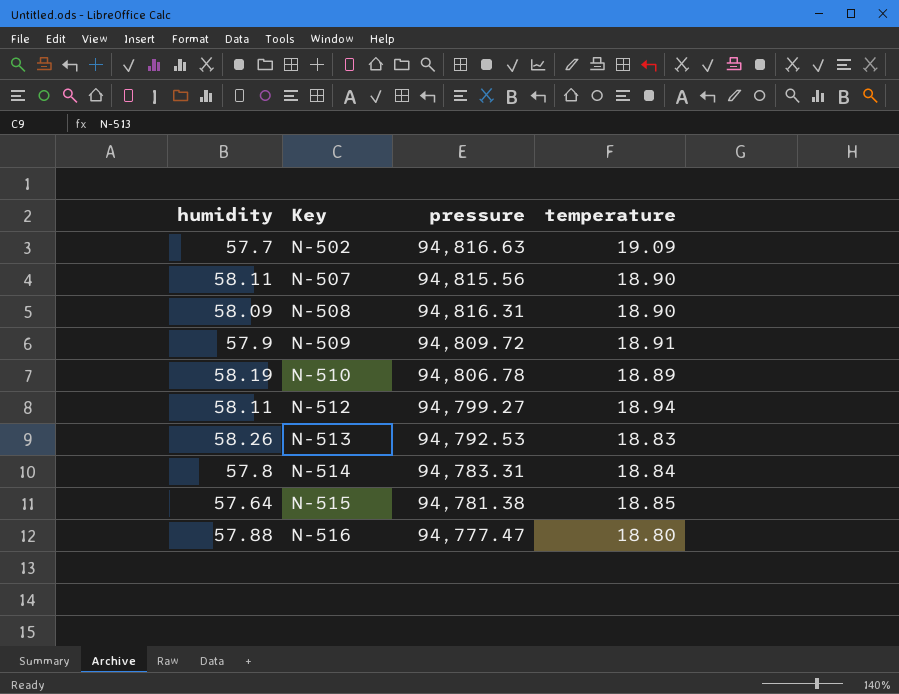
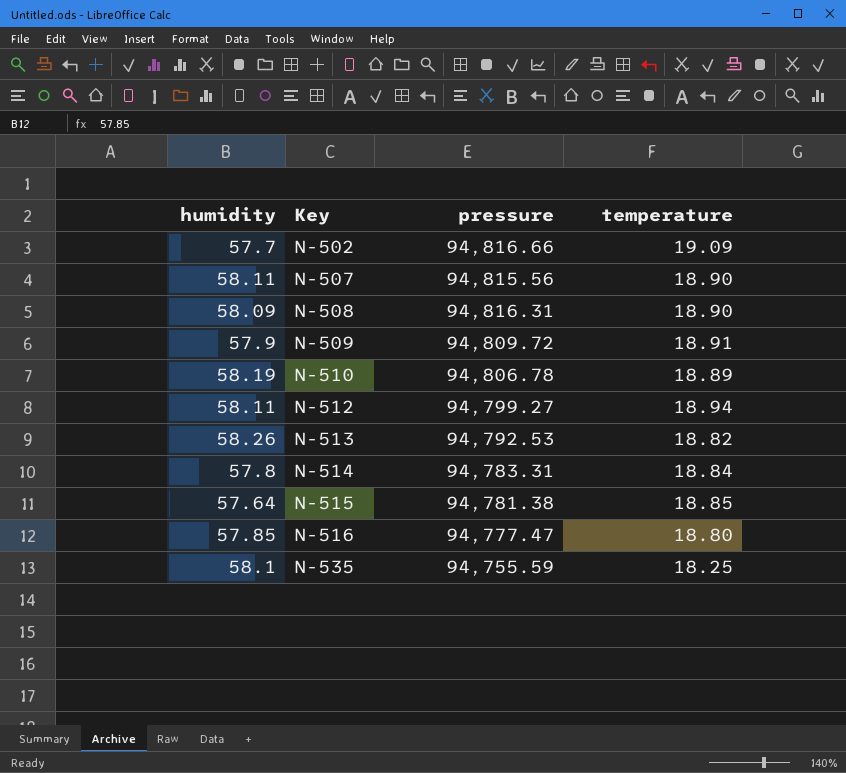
N-502 | pressure: 94,816.63 -> 94,816.66
N-513 | temperature: 18.83 -> 18.82
N-516 | humidity: 57.88 -> 57.85
row N-535: none -> 58.1 | 94,755.59 | 18.25

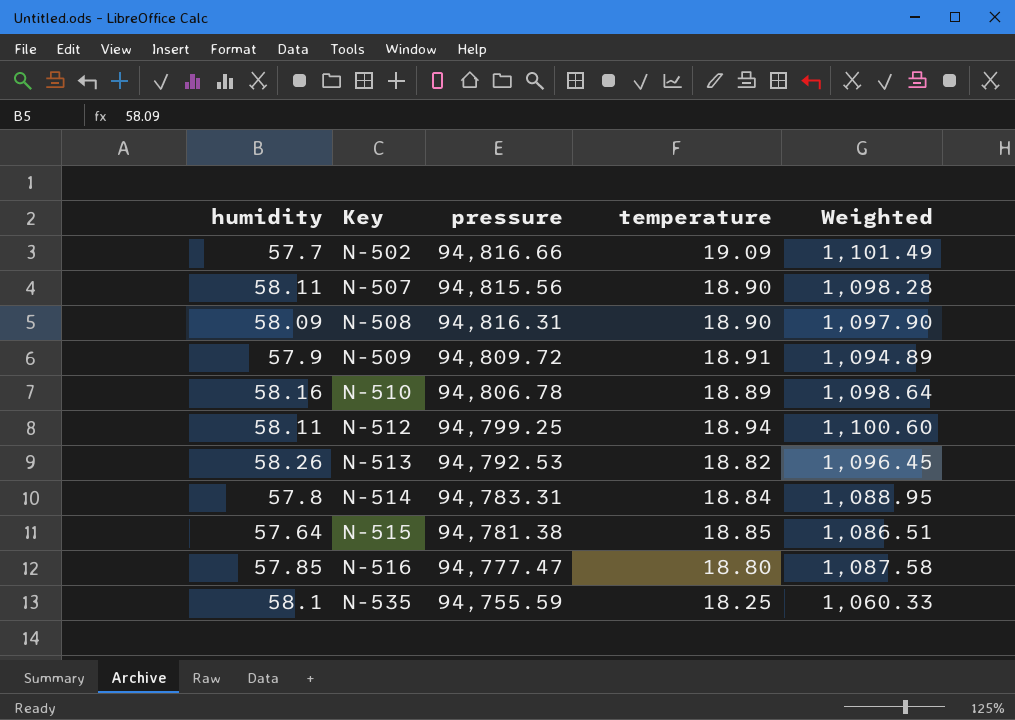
column Weighted | formula: none -> [humidity] * [temperature]
N-510 | humidity: 58.19 -> 58.16
N-512 | pressure: 94,799.27 -> 94,799.25

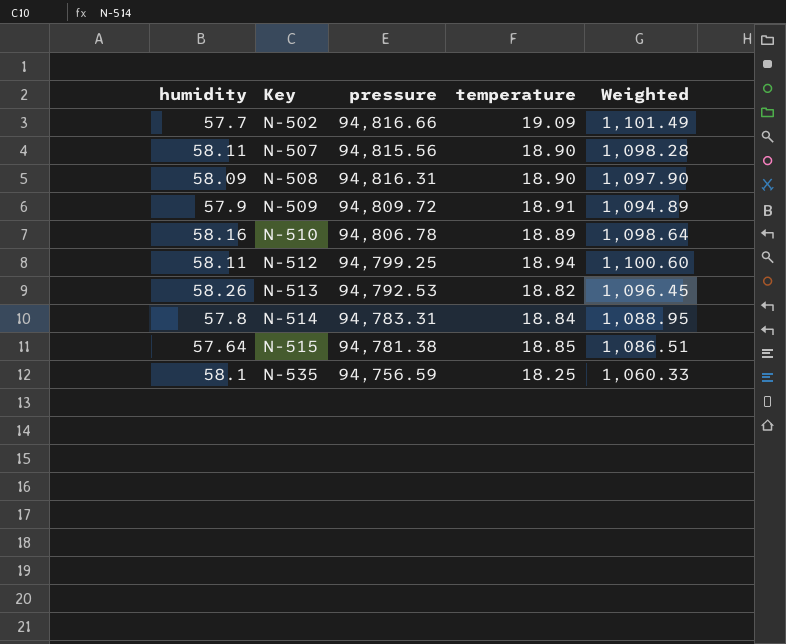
row N-516: 57.85 | 94,777.47 | 18.80 | 1,087.58 -> none
N-535 | pressure: 94,755.59 -> 94,756.59

